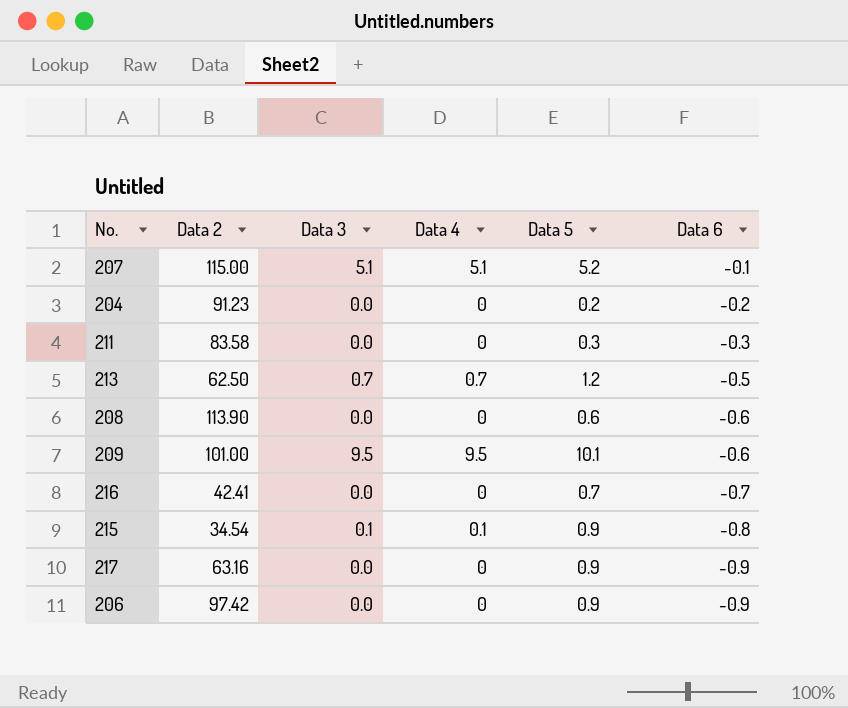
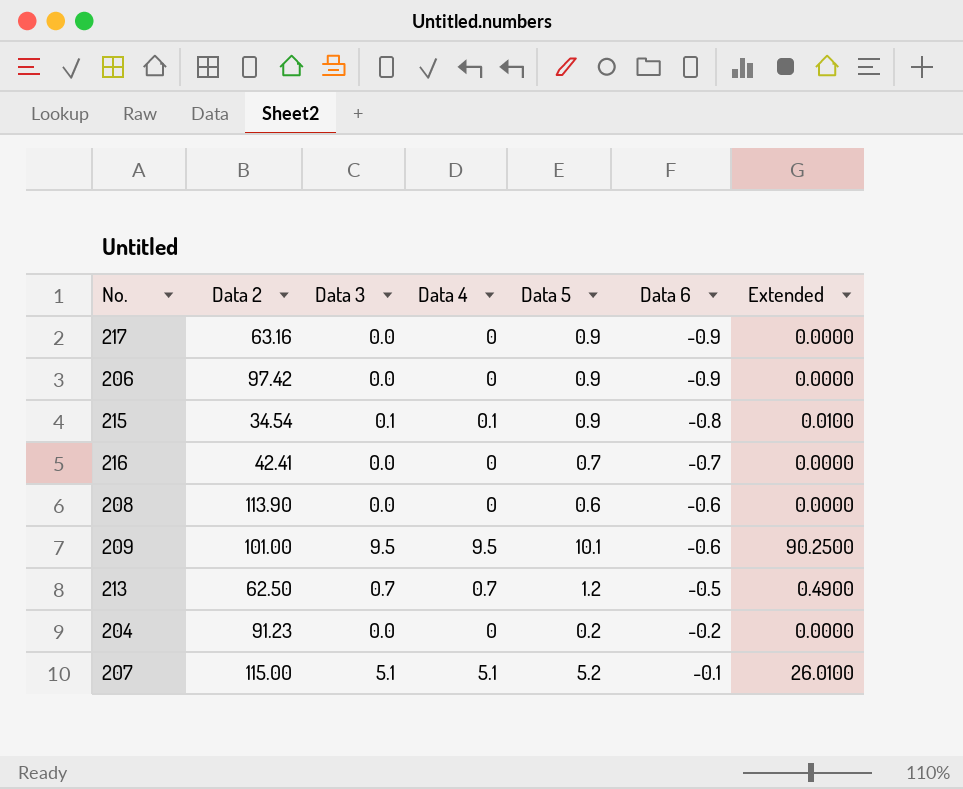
row order: Data 6 descending -> Data 6 ascending
column Extended | formula: none -> [Data 3] * [Data 4]
row 211: 83.58 | 0.0 | 0 | 0.3 | -0.3 -> none

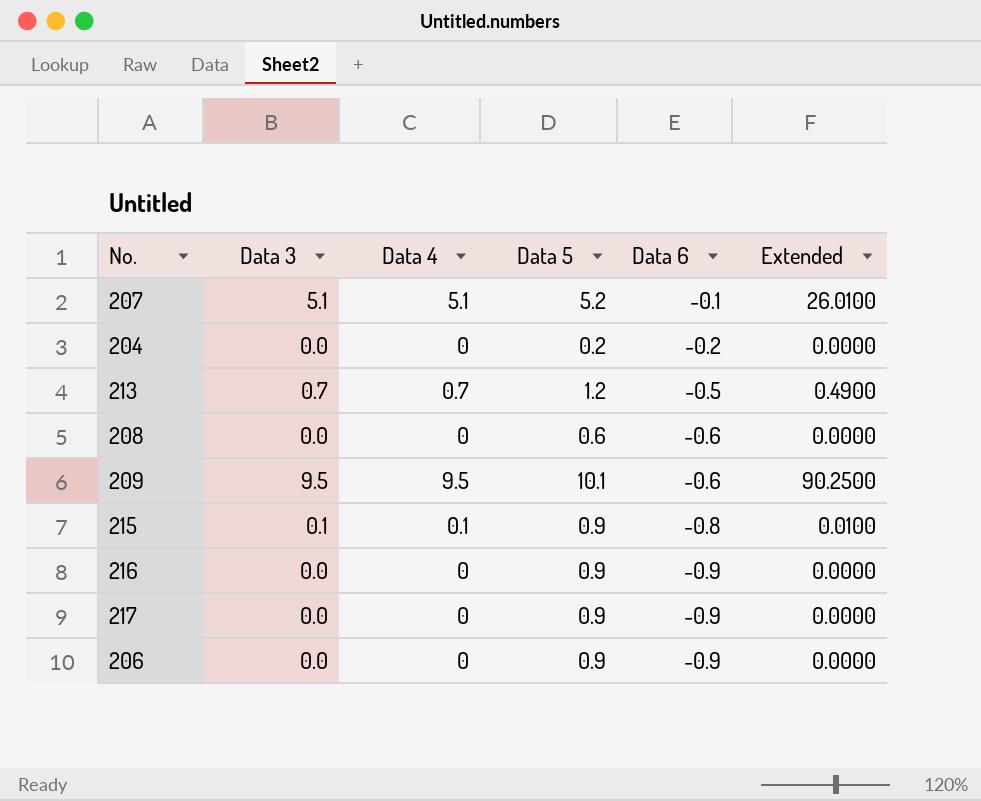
row order: Data 6 ascending -> Data 6 descending
column Data 2 | position: 2 -> none
216 | Data 5: 0.7 -> 0.9
216 | Data 6: -0.7 -> -0.9

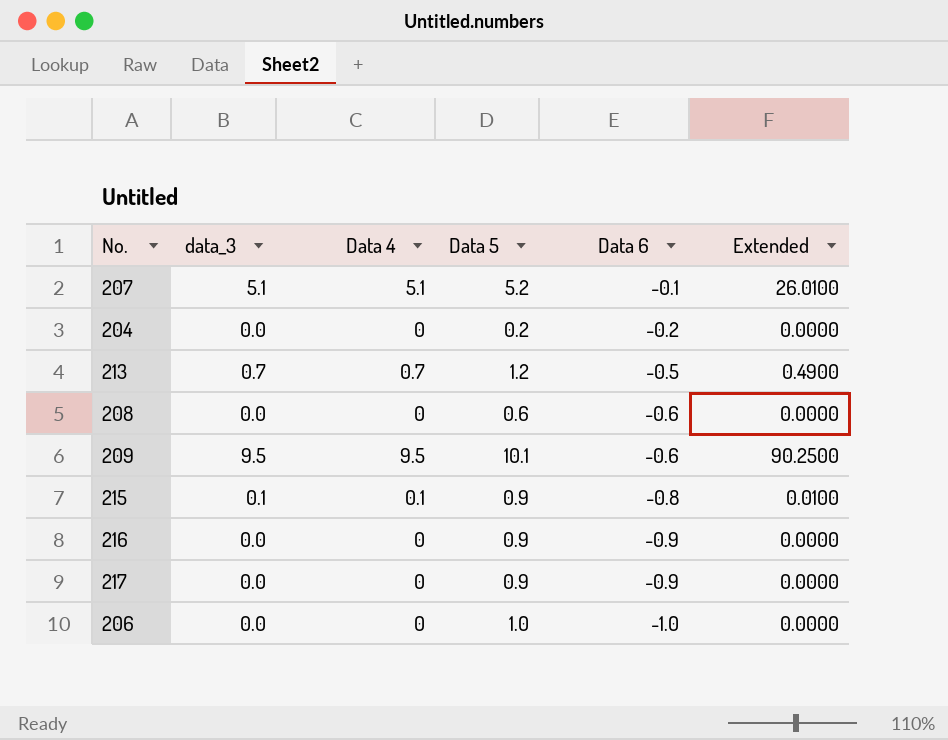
column name: Data 3 -> data_3
206 | Data 5: 0.9 -> 1.0
206 | Data 6: -0.9 -> -1.0

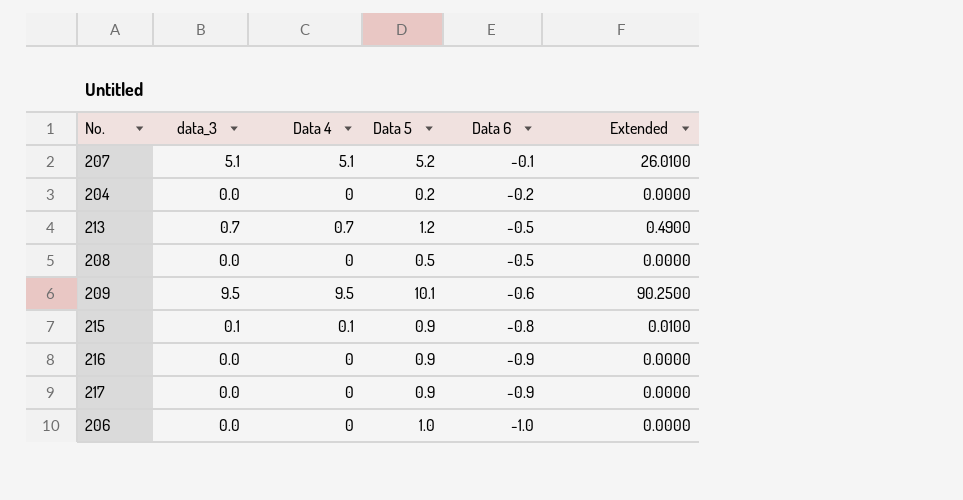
208 | Data 5: 0.6 -> 0.5
208 | Data 6: -0.6 -> -0.5

